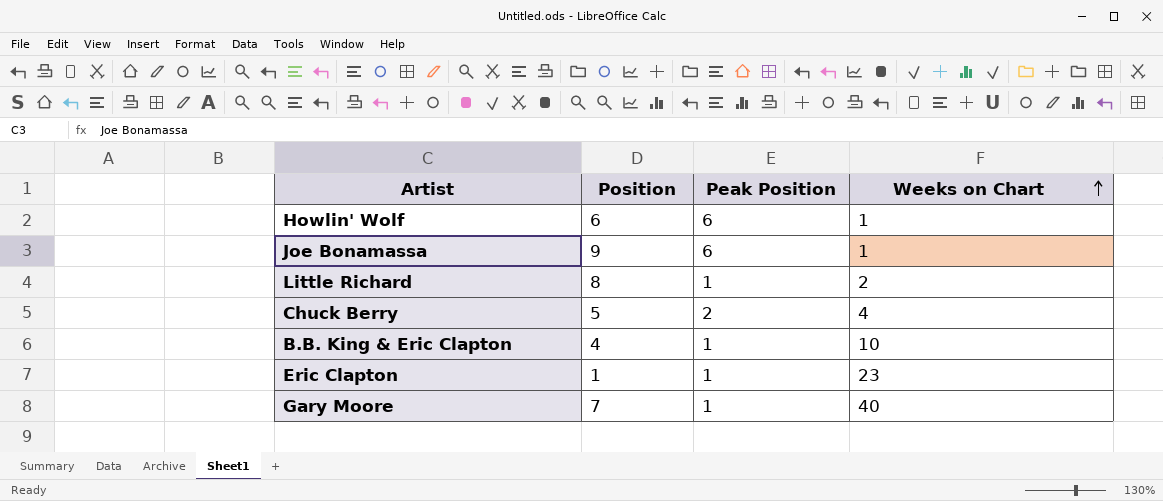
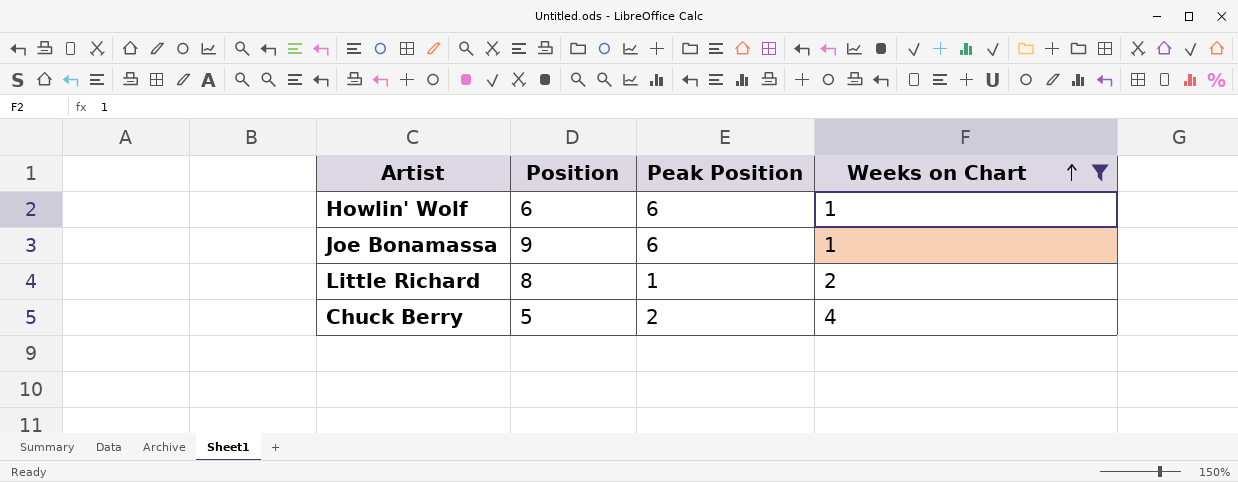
filter: none -> Weeks on Chart <= 4

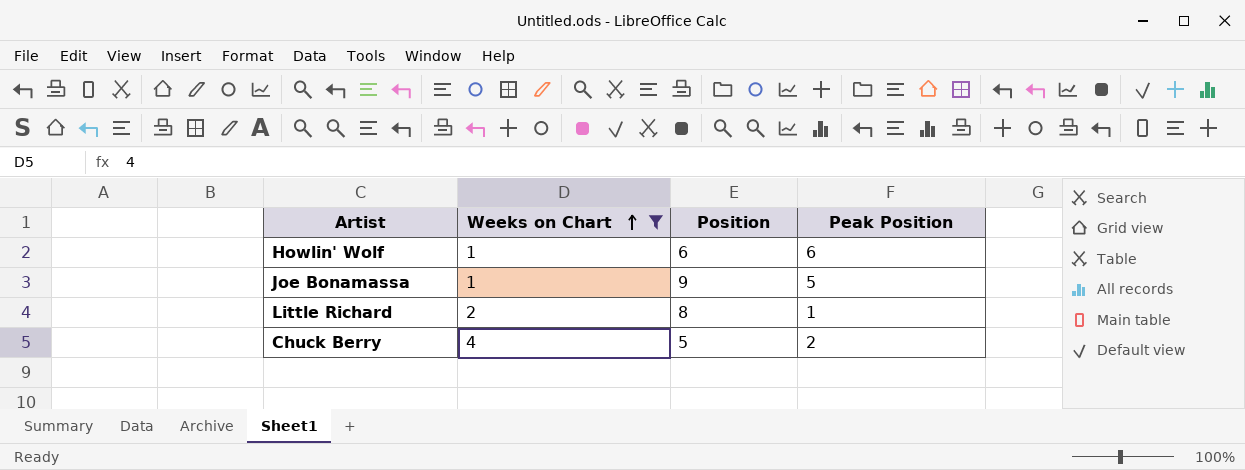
column Weeks on Chart | position: 4 -> 2
Joe Bonamassa | Peak Position: 6 -> 5

